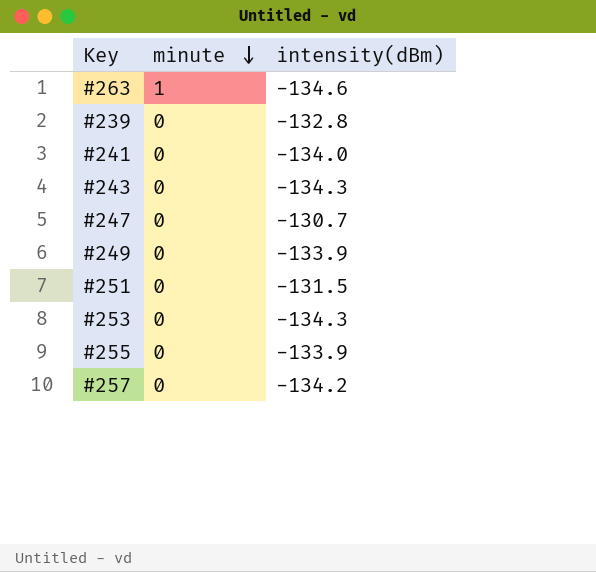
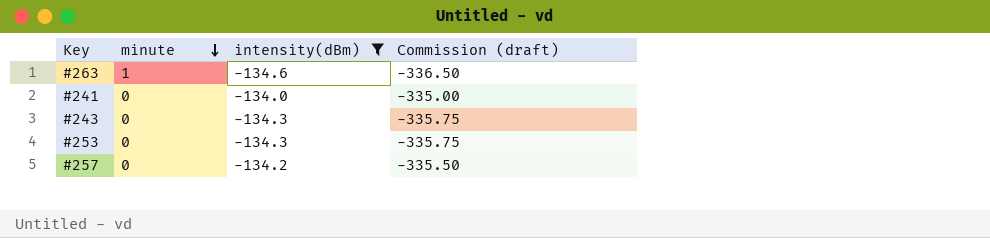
filter: none -> intensity(dBm) <= -134.0
column Commission (draft) | formula: none -> [intensity(dBm)] * 2.5

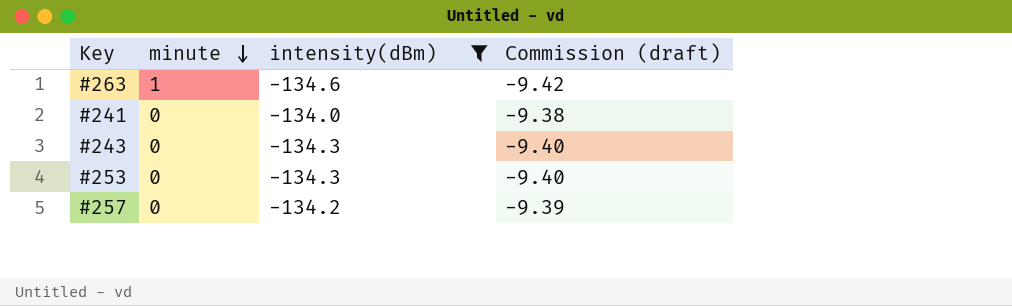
column Commission (draft) | formula: [intensity(dBm)] * 2.5 -> [intensity(dBm)] * 0.07

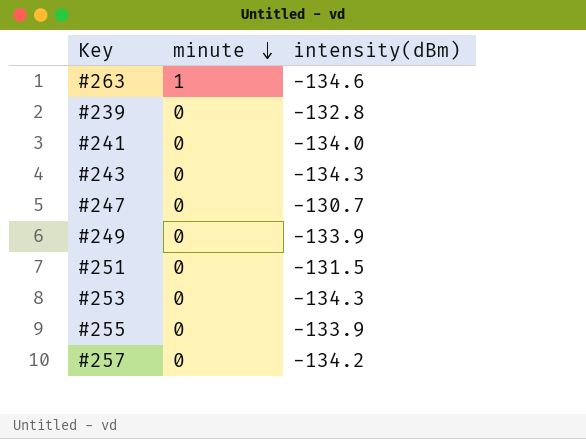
filter: intensity(dBm) <= -134.0 -> none
column Commission (draft) | formula: [intensity(dBm)] * 0.07 -> none

